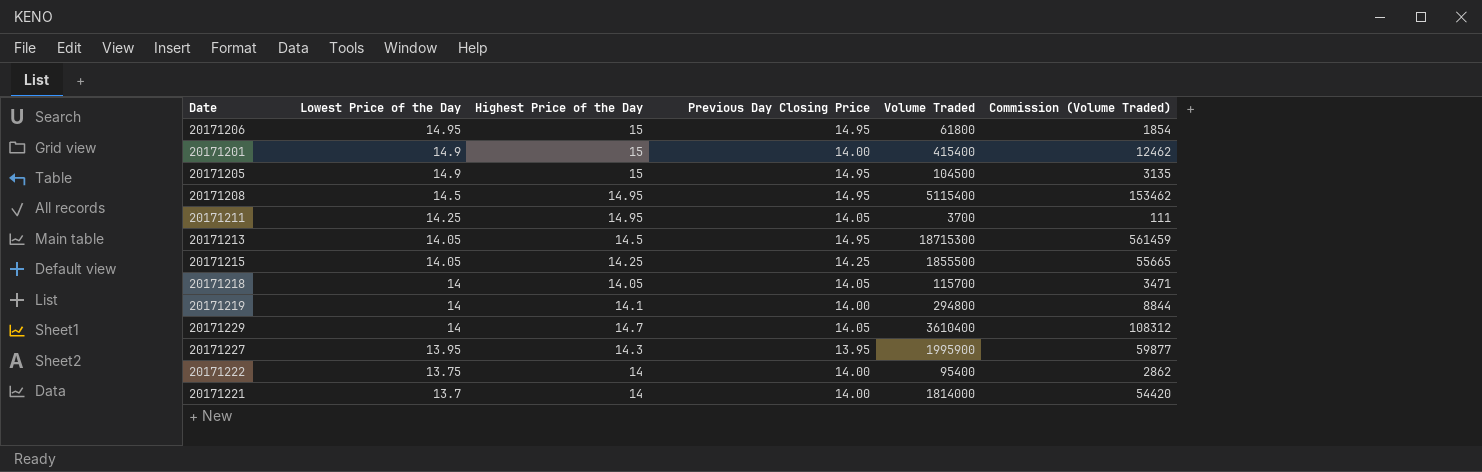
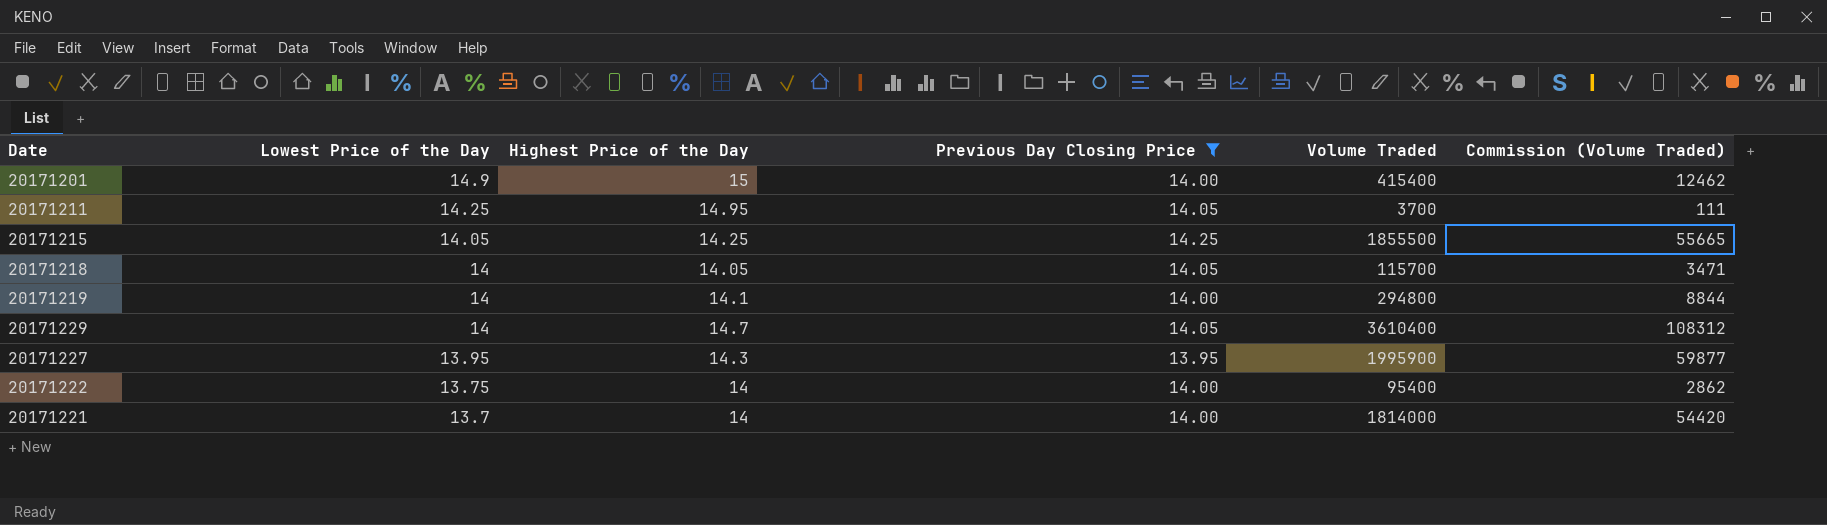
filter: none -> Previous Day Closing Price != 14.95

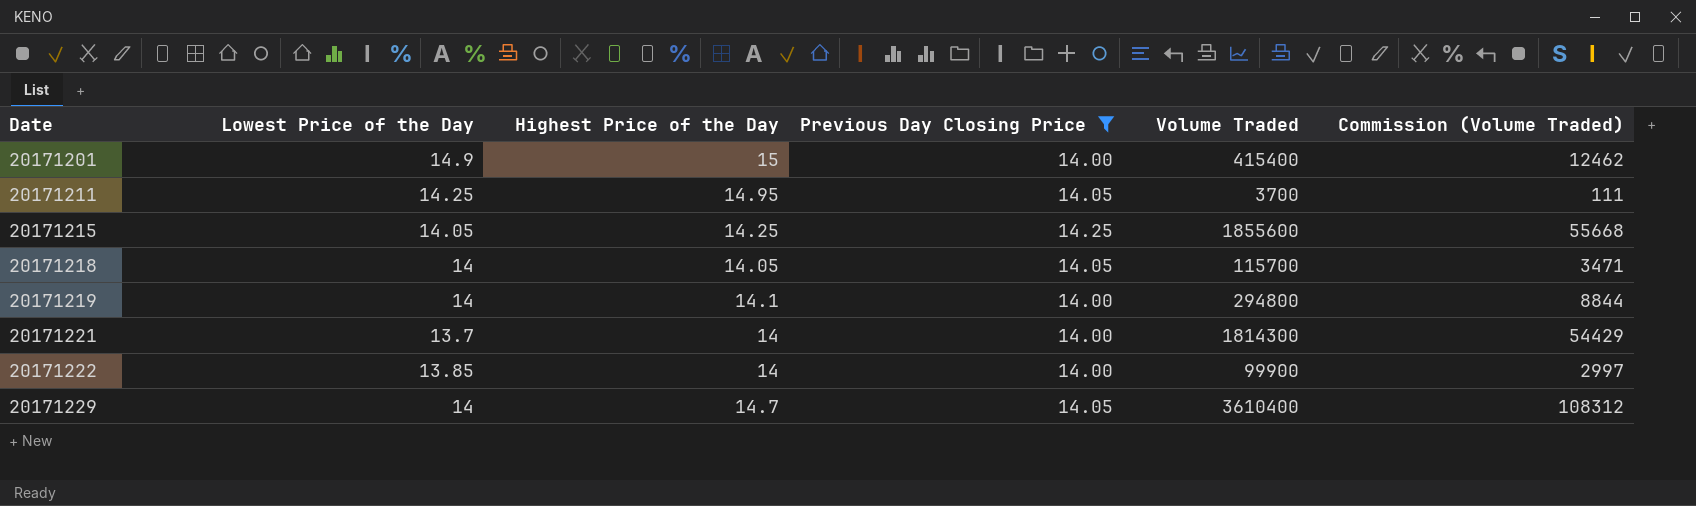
row order: Lowest Price of the Day descending -> Date ascending
row 20171227: 13.95 | 14.3 | 13.95 | 1995900 | 59877 -> none
20171215 | Volume Traded: 1855500 -> 1855600
20171215 | Commission (Volume Traded): 55665 -> 55668
20171221 | Volume Traded: 1814000 -> 1814300
20171221 | Commission (Volume Traded): 54420 -> 54429
20171222 | Lowest Price of the Day: 13.75 -> 13.85
20171222 | Volume Traded: 95400 -> 99900
20171222 | Commission (Volume Traded): 2862 -> 2997

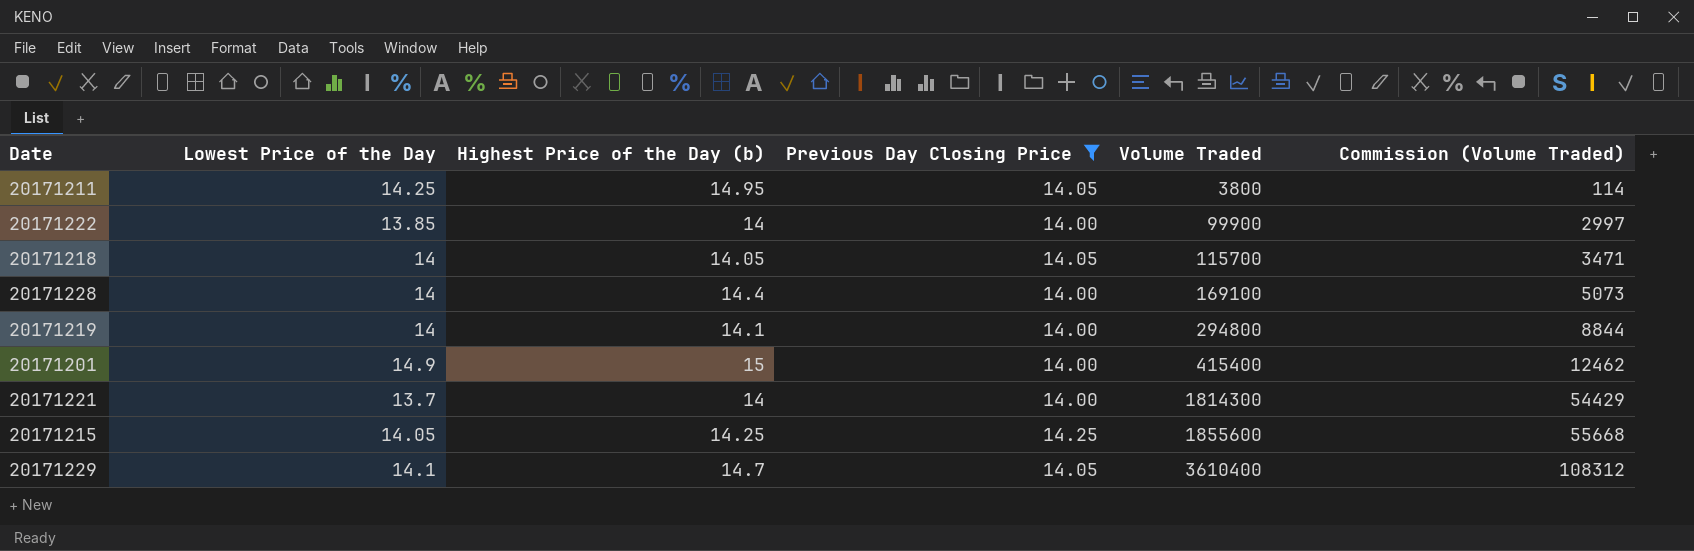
row order: Date ascending -> Volume Traded ascending
column name: Highest Price of the Day -> Highest Price of the Day (b)
20171211 | Volume Traded: 3700 -> 3800
20171211 | Commission (Volume Traded): 111 -> 114
row 20171228: none -> 14 | 14.4 | 14.00 | 169100 | 5073
20171229 | Lowest Price of the Day: 14 -> 14.1

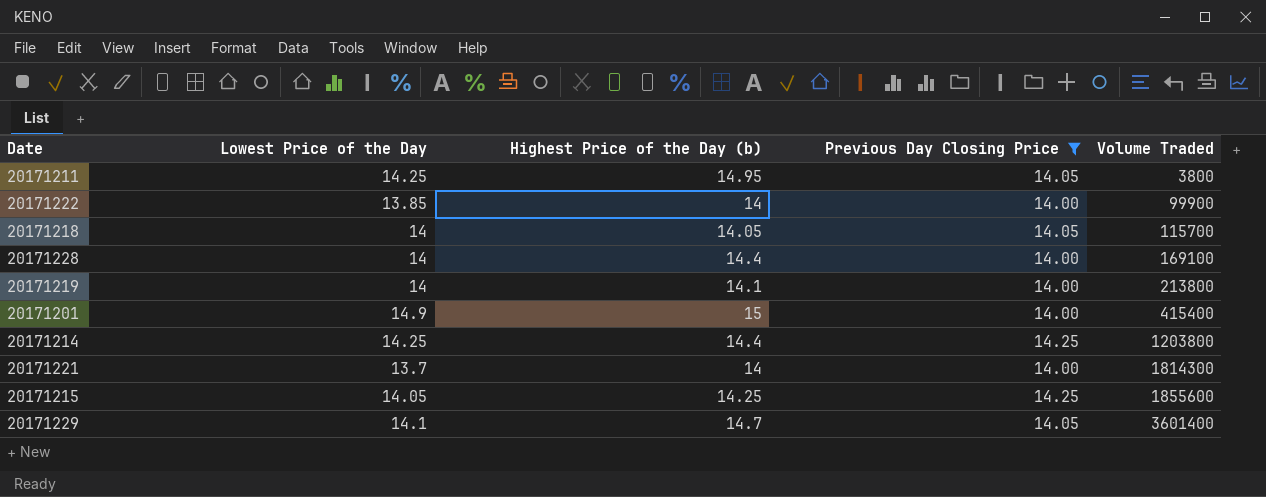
column Commission (Volume Traded) | formula: [Volume Traded] * 0.03 -> none
20171219 | Volume Traded: 294800 -> 213800
row 20171214: none -> 14.25 | 14.4 | 14.25 | 1203800
20171229 | Volume Traded: 3610400 -> 3601400

